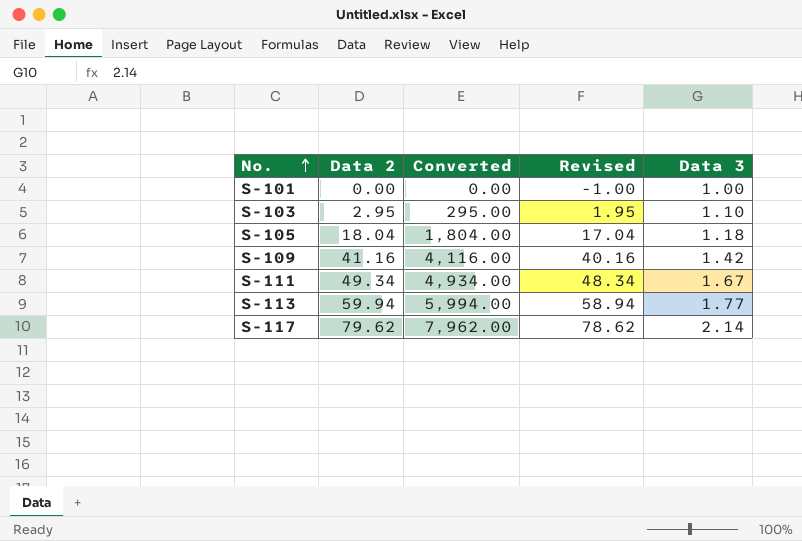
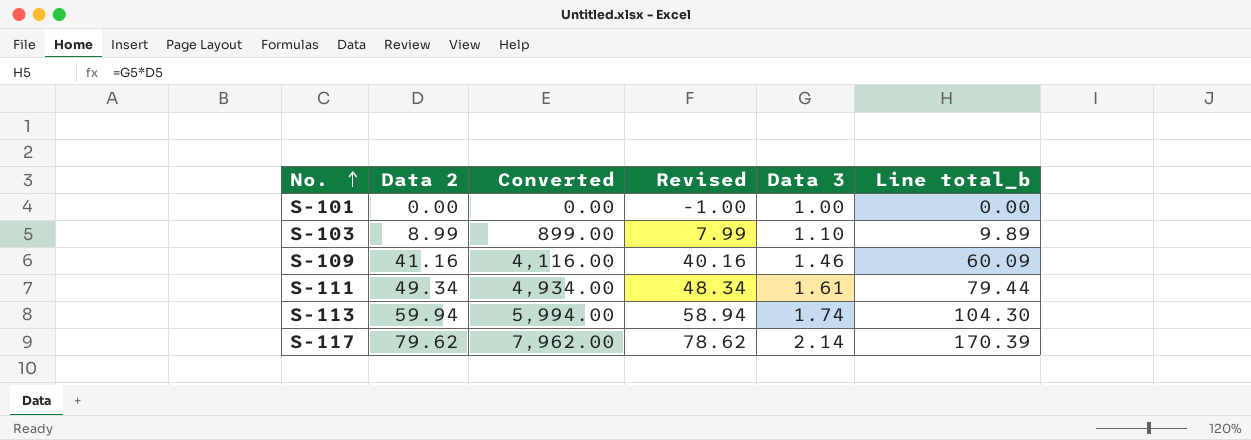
column Line total_b | formula: none -> [Data 2] * [Data 3]
row S-105: 18.04 | 1,804.00 | 17.04 | 1.18 -> none
S-103 | Data 2: 2.95 -> 8.99
S-103 | Converted: 295.00 -> 899.00
S-103 | Revised: 1.95 -> 7.99
S-109 | Data 3: 1.42 -> 1.46
S-111 | Data 3: 1.67 -> 1.61
S-113 | Data 3: 1.77 -> 1.74

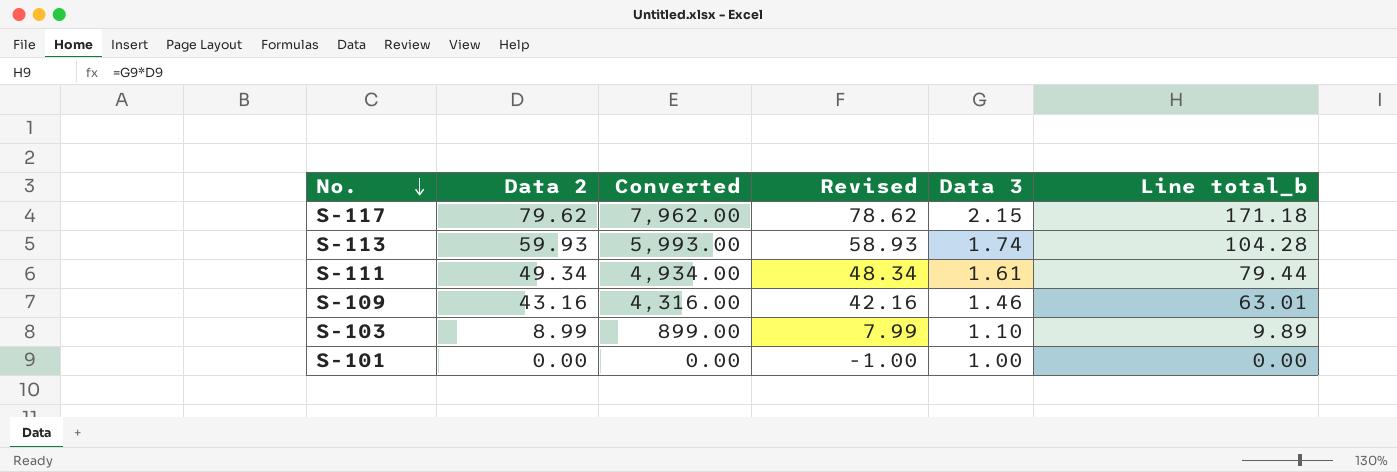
row order: No. ascending -> No. descending
S-117 | Data 3: 2.14 -> 2.15
S-117 | Line total_b: 170.39 -> 171.18
S-113 | Data 2: 59.94 -> 59.93
S-113 | Converted: 5,994.00 -> 5,993.00
S-113 | Revised: 58.94 -> 58.93
S-113 | Line total_b: 104.30 -> 104.28
S-109 | Data 2: 41.16 -> 43.16
S-109 | Converted: 4,116.00 -> 4,316.00
S-109 | Revised: 40.16 -> 42.16
S-109 | Line total_b: 60.09 -> 63.01

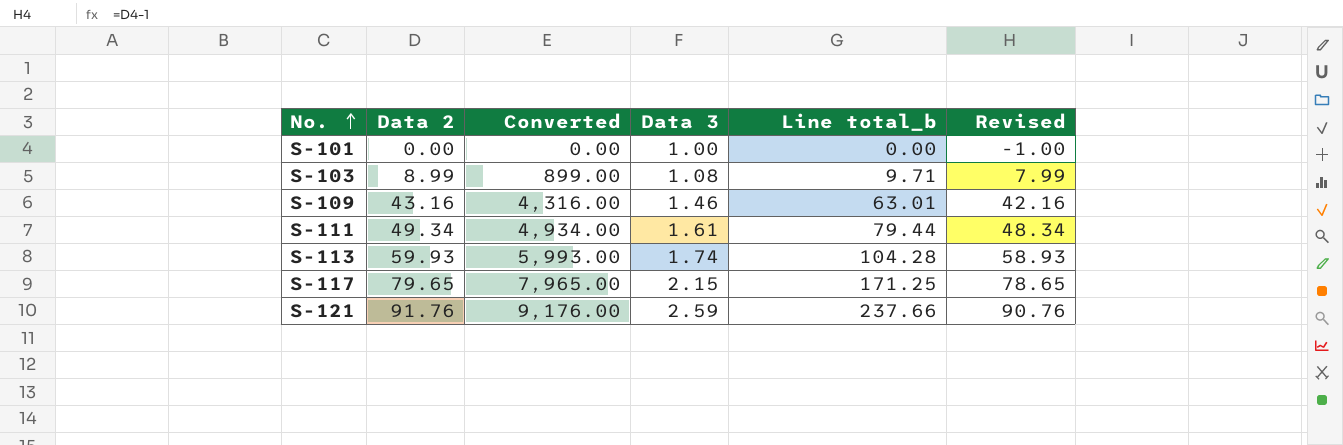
row order: No. descending -> No. ascending
column Revised | position: 4 -> 6
S-103 | Data 3: 1.10 -> 1.08
S-103 | Line total_b: 9.89 -> 9.71
S-117 | Data 2: 79.62 -> 79.65
S-117 | Converted: 7,962.00 -> 7,965.00
S-117 | Line total_b: 171.18 -> 171.25
S-117 | Revised: 78.62 -> 78.65
row S-121: none -> 91.76 | 9,176.00 | 2.59 | 237.66 | 90.76

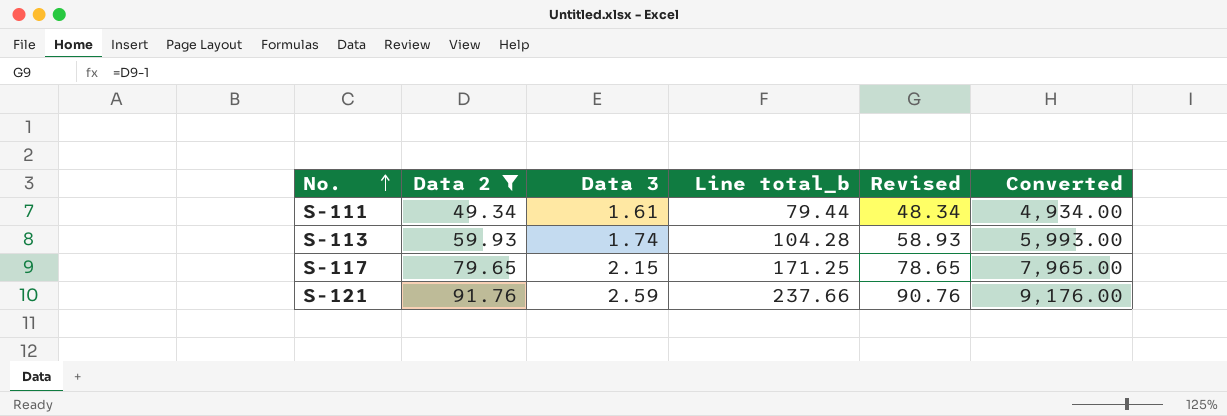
filter: none -> Data 2 >= 49.34
column Converted | position: 3 -> 6

